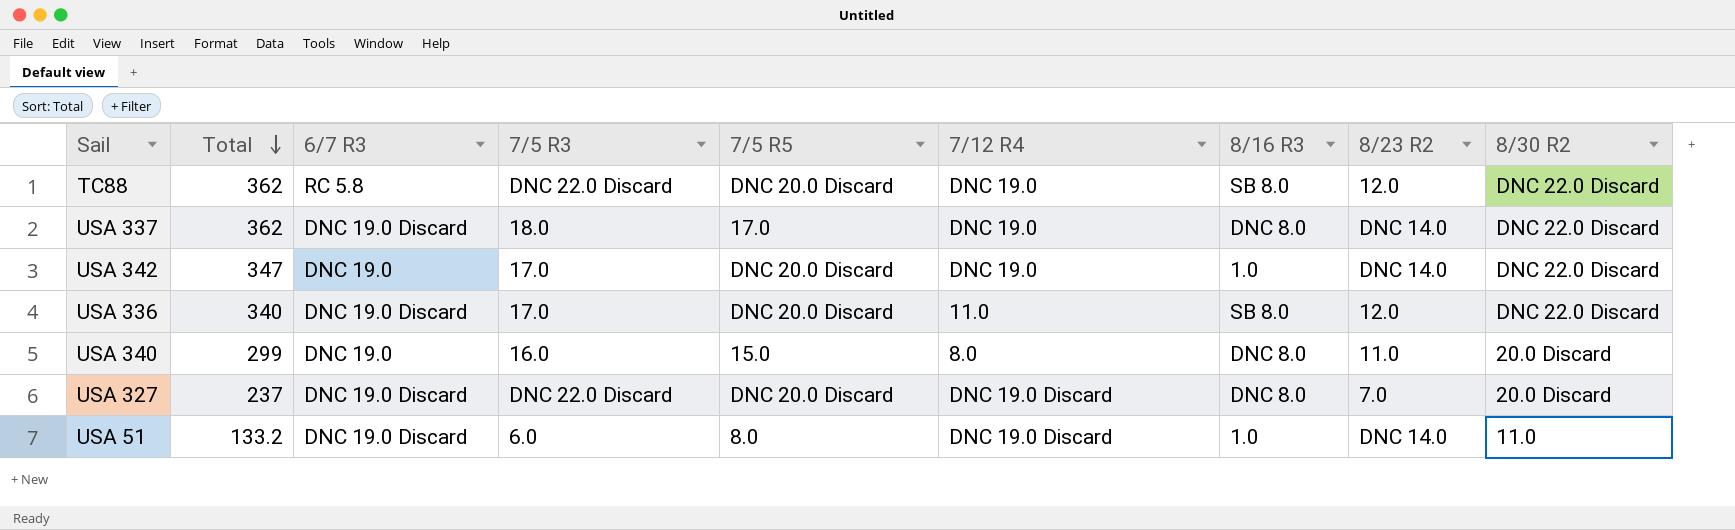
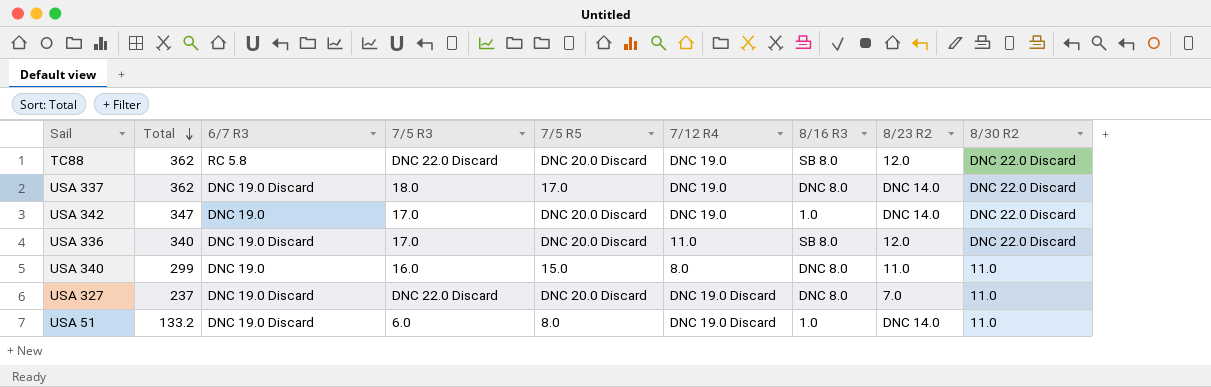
USA 340 | 8/30 R2: 20.0 Discard -> 11.0
USA 327 | 8/30 R2: 20.0 Discard -> 11.0

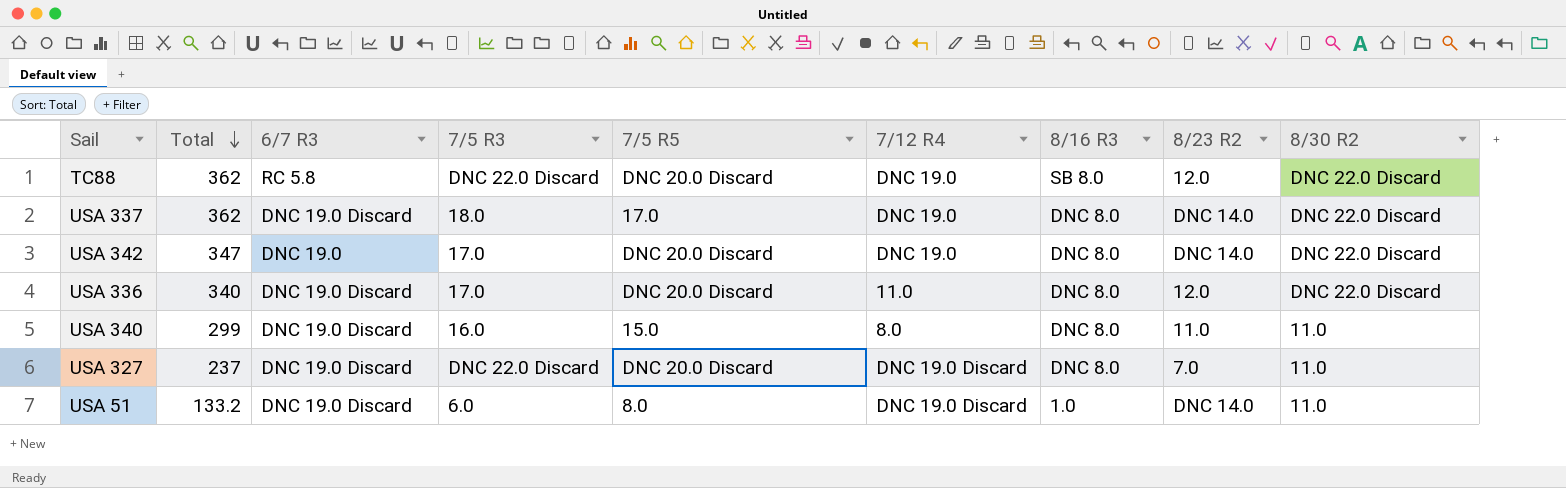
USA 342 | 8/16 R3: 1.0 -> DNC 8.0
USA 336 | 8/16 R3: SB 8.0 -> DNC 8.0
USA 340 | 6/7 R3: DNC 19.0 -> DNC 19.0 Discard

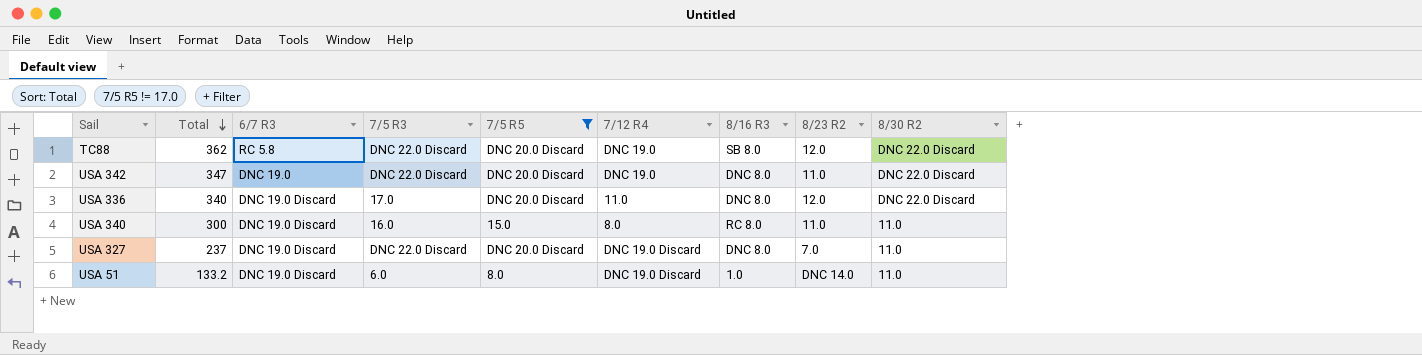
filter: none -> 7/5 R5 != 17.0
USA 342 | 7/5 R3: 17.0 -> DNC 22.0 Discard
USA 342 | 8/23 R2: DNC 14.0 -> 11.0
USA 340 | Total: 299 -> 300
USA 340 | 8/16 R3: DNC 8.0 -> RC 8.0

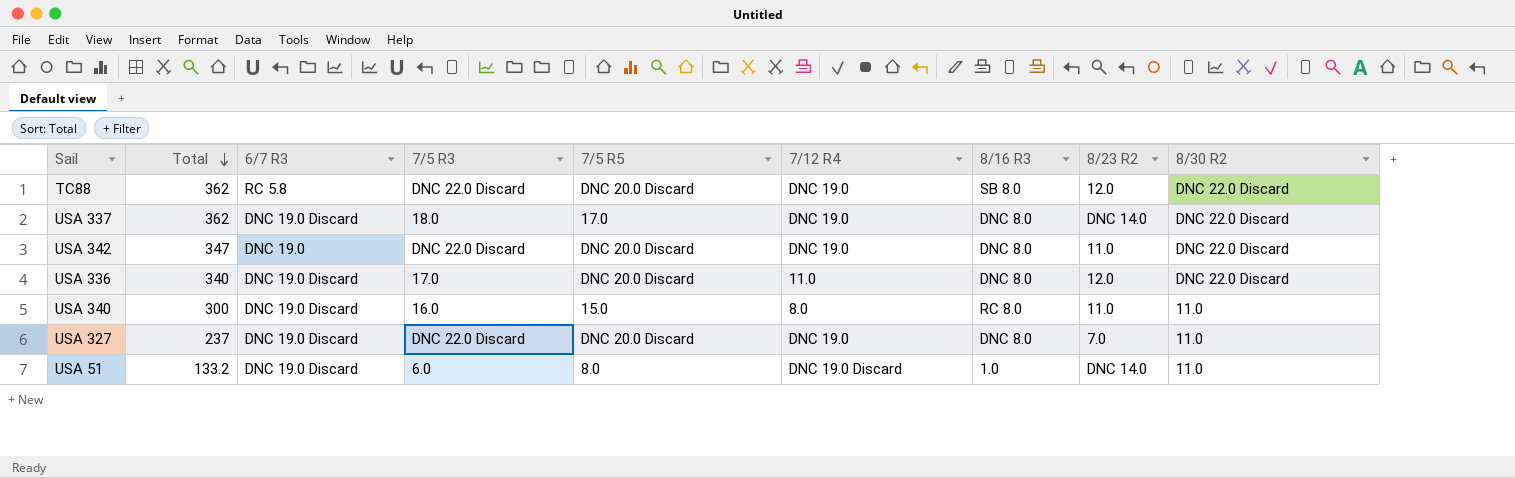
filter: 7/5 R5 != 17.0 -> none
USA 327 | 7/12 R4: DNC 19.0 Discard -> DNC 19.0

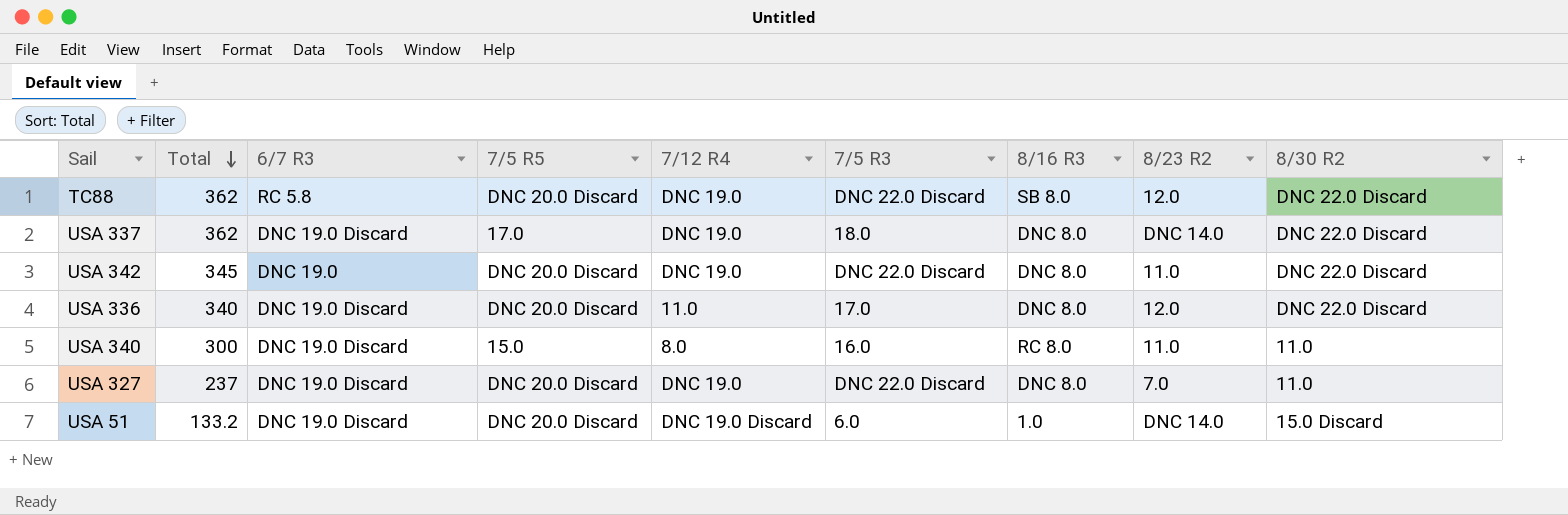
column 7/5 R3 | position: 4 -> 6
USA 342 | Total: 347 -> 345
USA 51 | 7/5 R5: 8.0 -> DNC 20.0 Discard
USA 51 | 8/30 R2: 11.0 -> 15.0 Discard

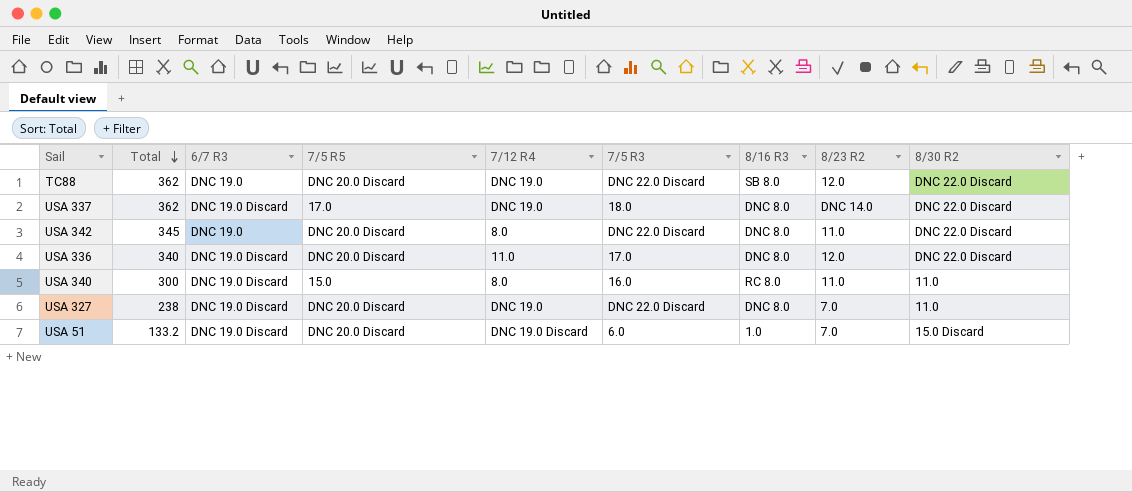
TC88 | 6/7 R3: RC 5.8 -> DNC 19.0
USA 342 | 7/12 R4: DNC 19.0 -> 8.0
USA 327 | Total: 237 -> 238
USA 51 | 8/23 R2: DNC 14.0 -> 7.0

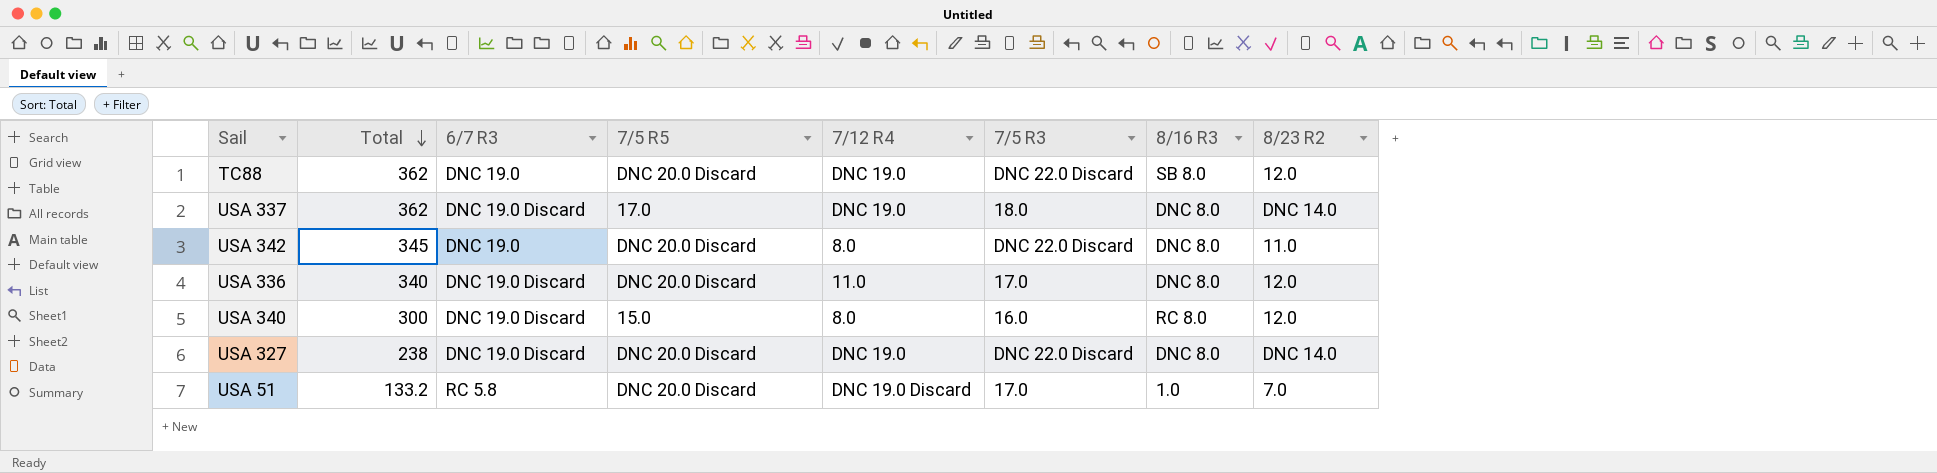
column 8/30 R2 | position: 9 -> none
USA 340 | 8/23 R2: 11.0 -> 12.0
USA 327 | 8/23 R2: 7.0 -> DNC 14.0
USA 51 | 6/7 R3: DNC 19.0 Discard -> RC 5.8
USA 51 | 7/5 R3: 6.0 -> 17.0

